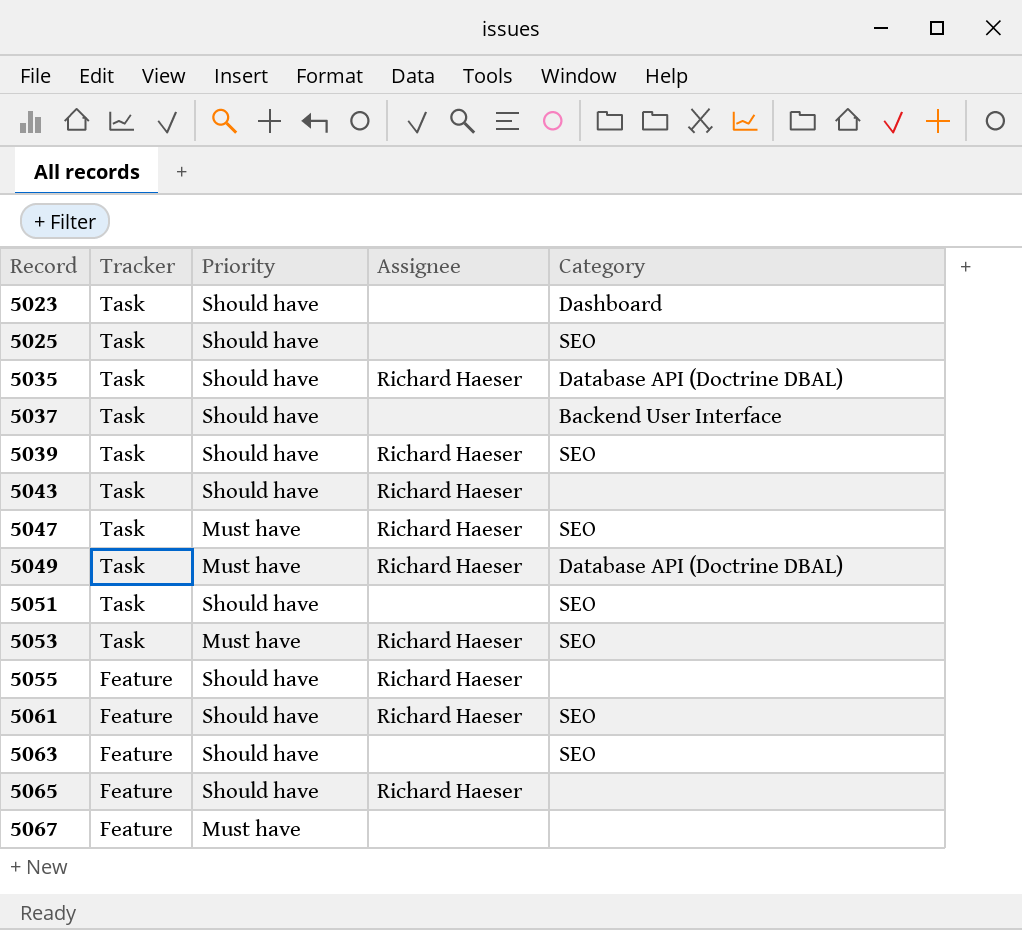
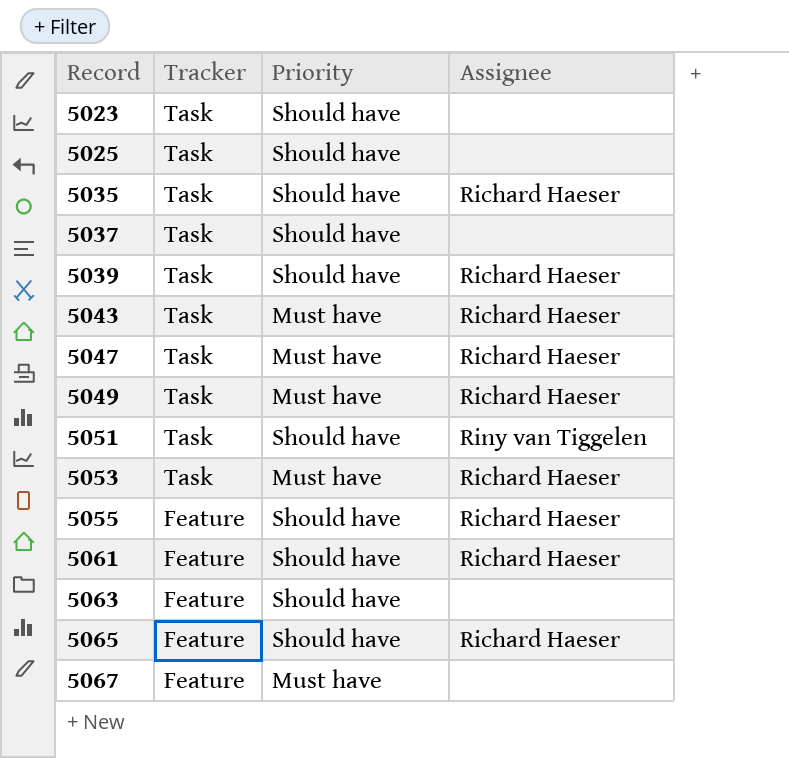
column Category | position: 5 -> none
5043 | Priority: Should have -> Must have
5051 | Assignee: none -> Riny van Tiggelen

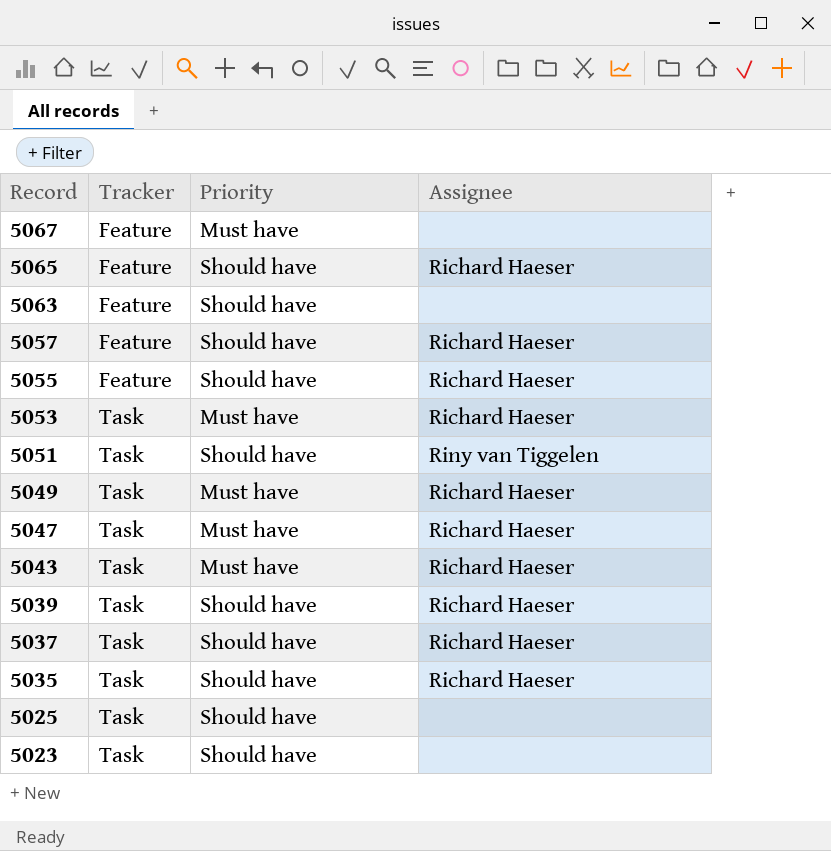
row order: Record ascending -> Record descending
row 5061: Feature | Should have | Richard Haeser -> none
row 5057: none -> Feature | Should have | Richard Haeser
5037 | Assignee: none -> Richard Haeser

